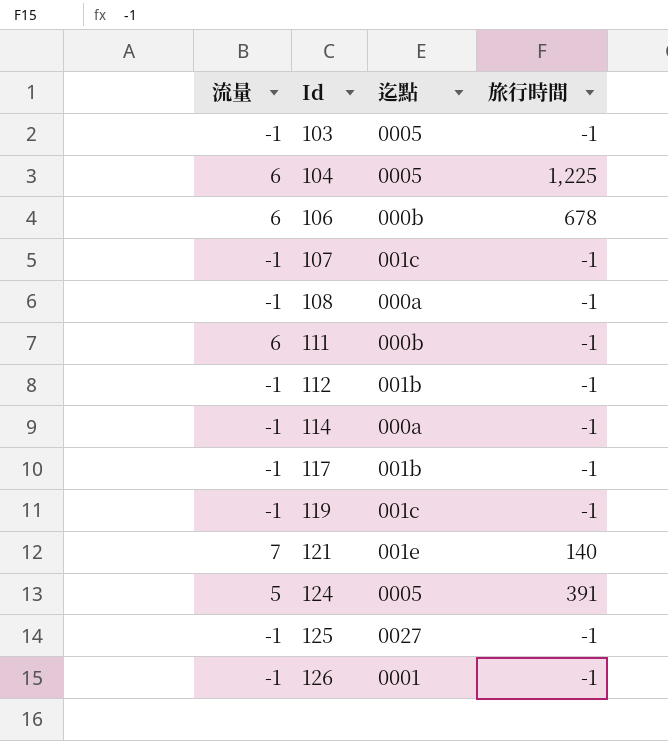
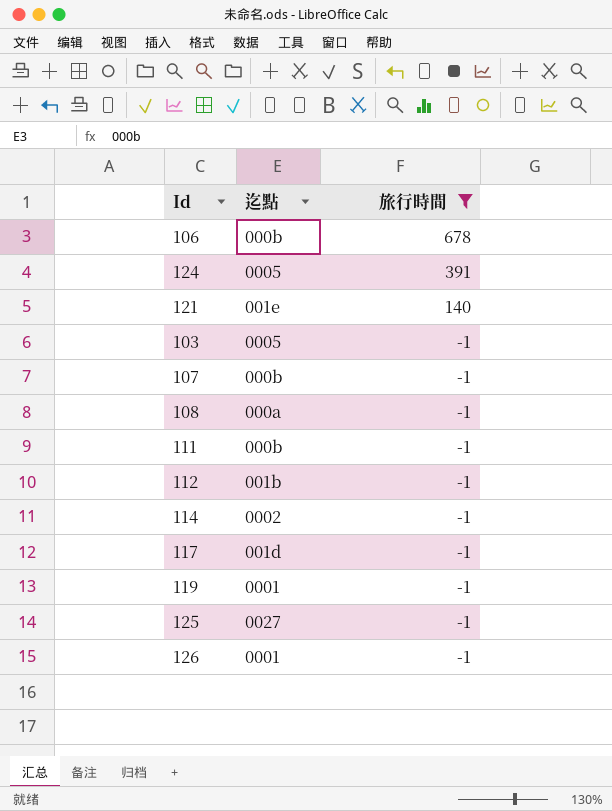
filter: none -> 旅行時間 != 1,225
row order: Id ascending -> 旅行時間 descending
column 流量 | position: 1 -> none
107 | 迄點: 001c -> 000b
114 | 迄點: 000a -> 0002
117 | 迄點: 001b -> 001d
119 | 迄點: 001c -> 0001

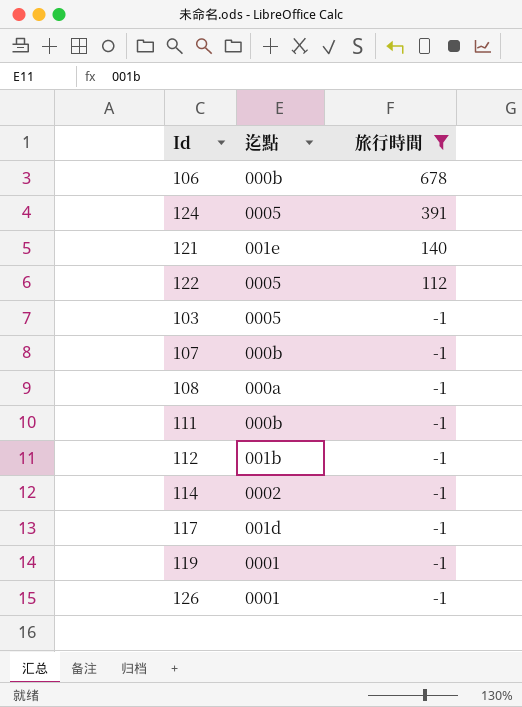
row 125: 0027 | -1 -> none
row 122: none -> 0005 | 112

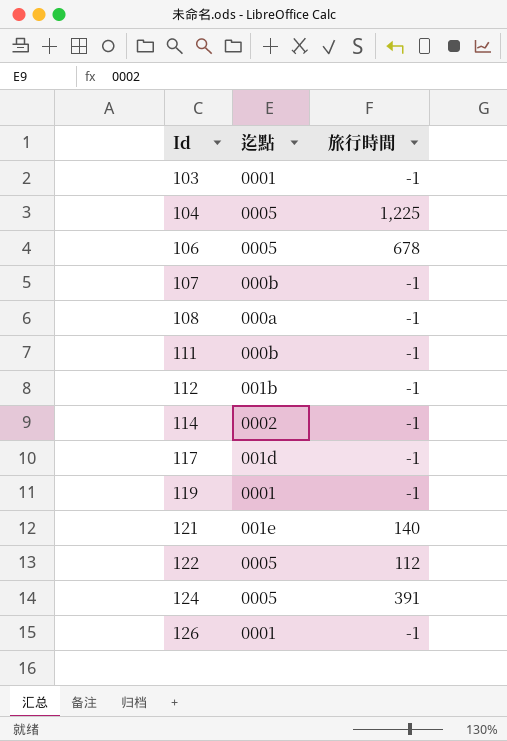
filter: 旅行時間 != 1,225 -> none
row order: 旅行時間 descending -> Id ascending
103 | 迄點: 0005 -> 0001
106 | 迄點: 000b -> 0005

